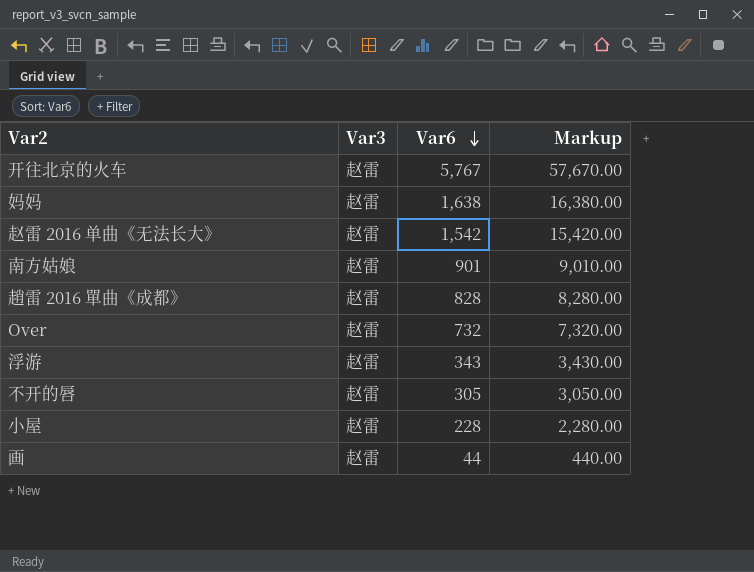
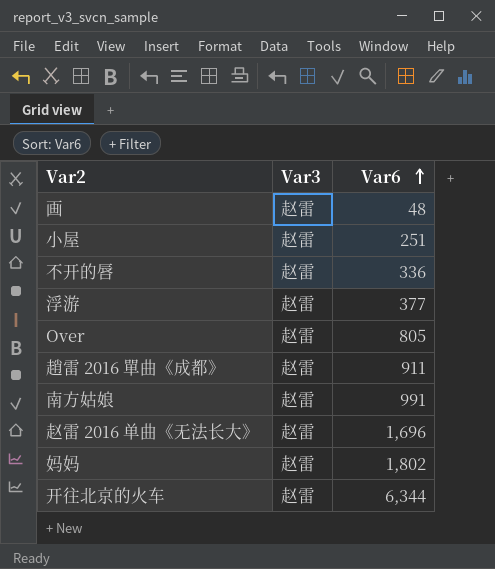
row order: Var6 descending -> Var6 ascending
column Markup | formula: [Var6] * 10 -> none
画 | Var6: 44 -> 48
小屋 | Var6: 228 -> 251
不开的唇 | Var6: 305 -> 336
浮游 | Var6: 343 -> 377
Over | Var6: 732 -> 805
趙雷 2016 單曲《成都》 | Var6: 828 -> 911
南方姑娘 | Var6: 901 -> 991
赵雷 2016 单曲《无法长大》 | Var6: 1,542 -> 1,696
妈妈 | Var6: 1,638 -> 1,802
开往北京的火车 | Var6: 5,767 -> 6,344

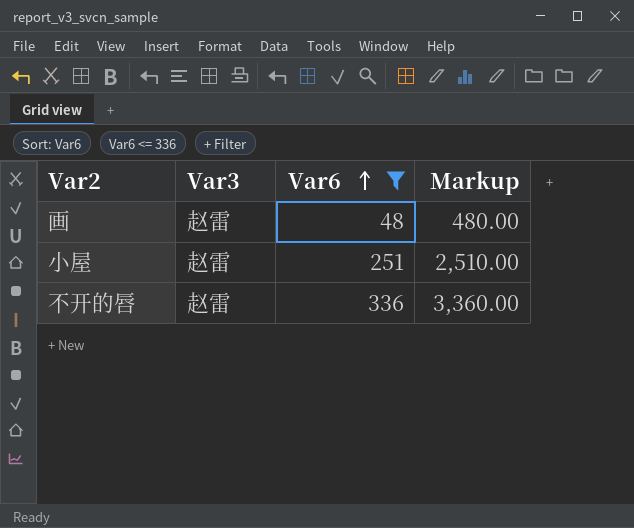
filter: none -> Var6 <= 336
column Markup | formula: none -> [Var6] * 10

